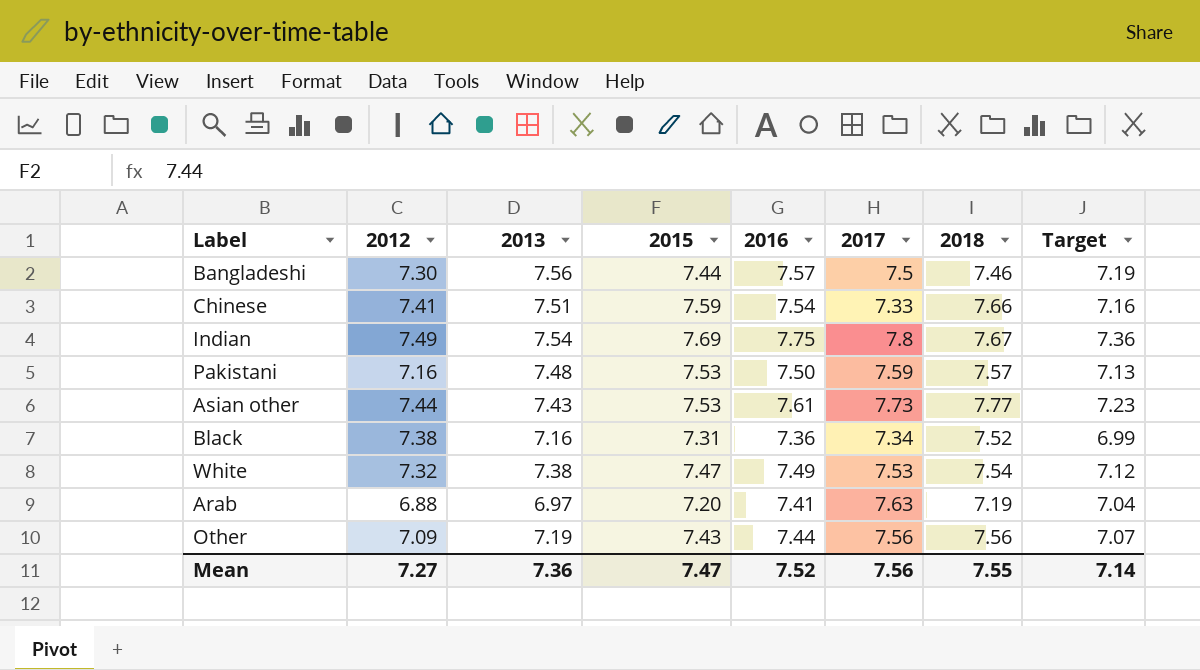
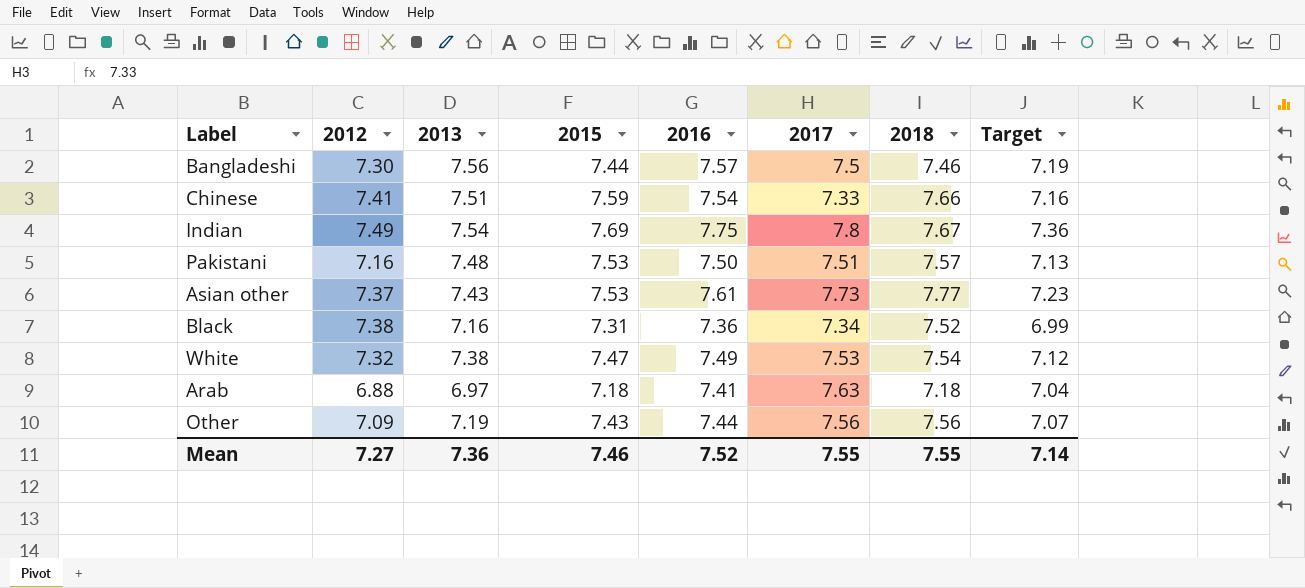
Pakistani | 2017: 7.59 -> 7.51
Asian other | 2012: 7.44 -> 7.37
Arab | 2015: 7.20 -> 7.18
Arab | 2018: 7.19 -> 7.18
Mean | 2015: 7.47 -> 7.46
Mean | 2017: 7.56 -> 7.55

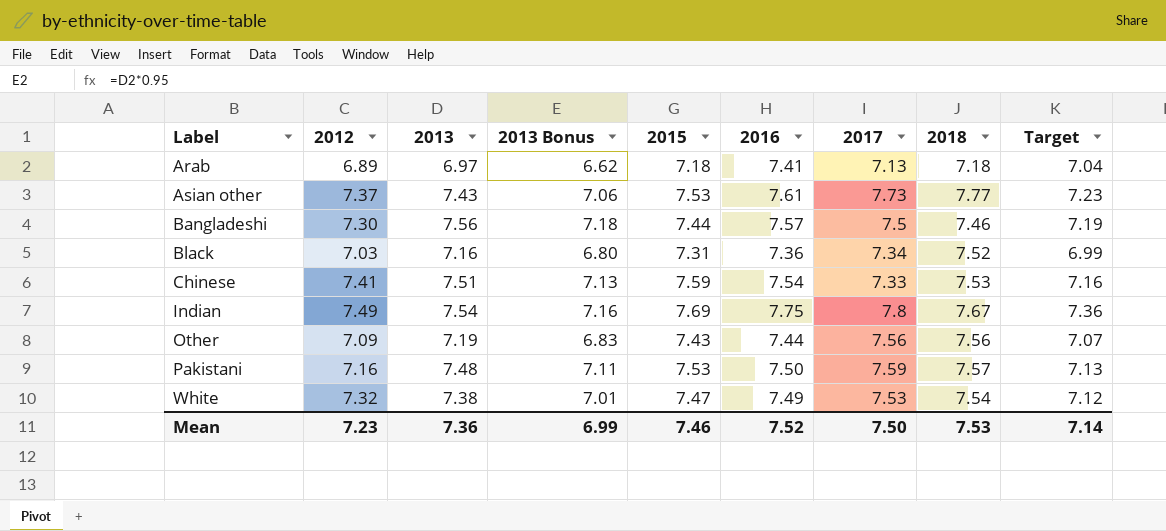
row order: none -> Label ascending
column 2013 Bonus | formula: none -> [2013] * 0.95
Arab | 2012: 6.88 -> 6.89
Arab | 2017: 7.63 -> 7.13
Black | 2012: 7.38 -> 7.03
Chinese | 2018: 7.66 -> 7.53
Pakistani | 2017: 7.51 -> 7.59
Mean | 2012: 7.27 -> 7.23
Mean | 2017: 7.55 -> 7.50
Mean | 2018: 7.55 -> 7.53

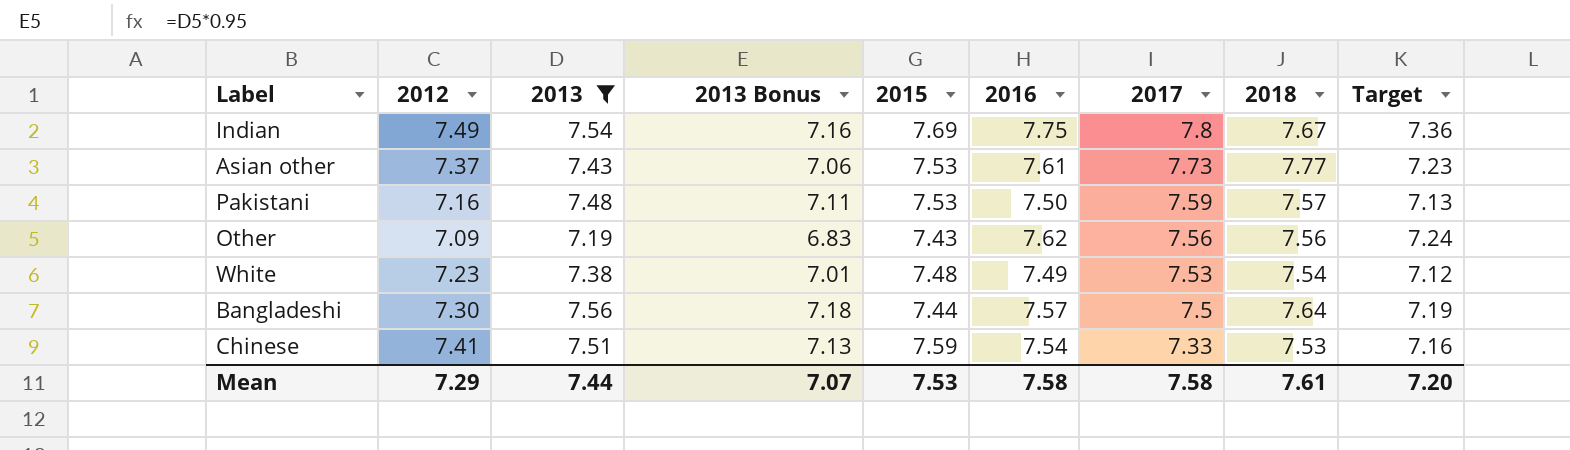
filter: none -> 2013 >= 7.19
row order: Label ascending -> 2017 descending
Other | 2016: 7.44 -> 7.62
Other | Target: 7.07 -> 7.24
White | 2012: 7.32 -> 7.23
White | 2015: 7.47 -> 7.48
Bangladeshi | 2018: 7.46 -> 7.64
Mean | 2012: 7.23 -> 7.29
Mean | 2013: 7.36 -> 7.44
Mean | 2013 Bonus: 6.99 -> 7.07
Mean | 2015: 7.46 -> 7.53
Mean | 2016: 7.52 -> 7.58
Mean | 2017: 7.50 -> 7.58
Mean | 2018: 7.53 -> 7.61
Mean | Target: 7.14 -> 7.20

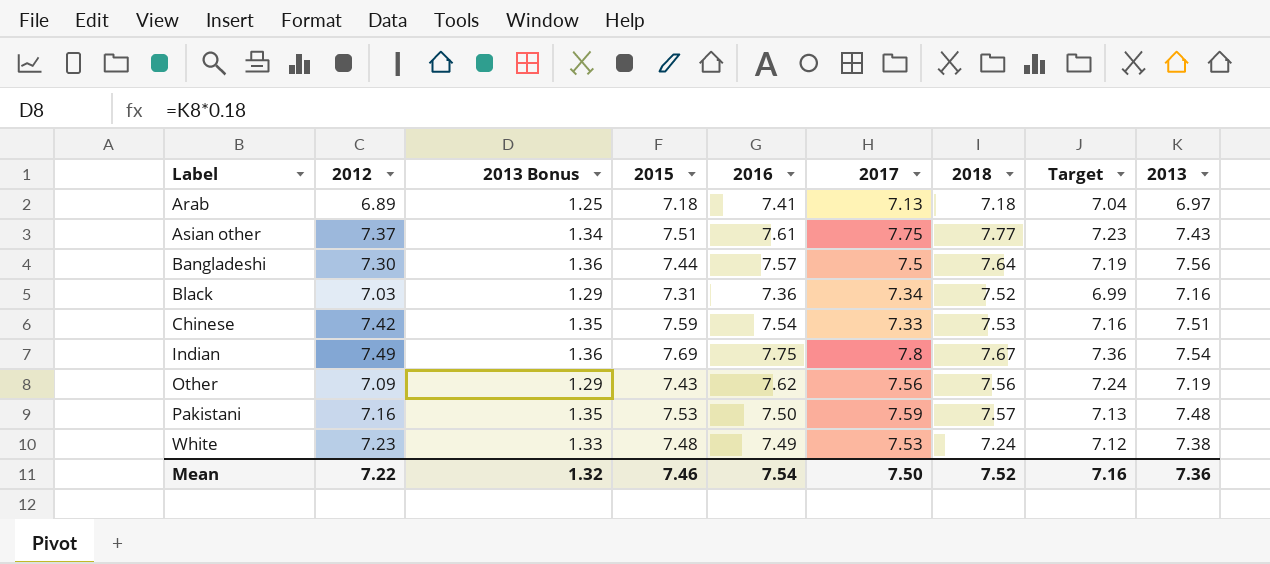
filter: 2013 >= 7.19 -> none
row order: 2017 descending -> Label ascending
column 2013 Bonus | formula: [2013] * 0.95 -> [2013] * 0.18
column 2013 | position: 3 -> 9
Asian other | 2015: 7.53 -> 7.51
Asian other | 2017: 7.73 -> 7.75
Chinese | 2012: 7.41 -> 7.42
White | 2018: 7.54 -> 7.24
Mean | 2012: 7.29 -> 7.22
Mean | 2013 Bonus: 7.07 -> 1.32
Mean | 2015: 7.53 -> 7.46
Mean | 2016: 7.58 -> 7.54
Mean | 2017: 7.58 -> 7.50
Mean | 2018: 7.61 -> 7.52
Mean | Target: 7.20 -> 7.16
Mean | 2013: 7.44 -> 7.36

